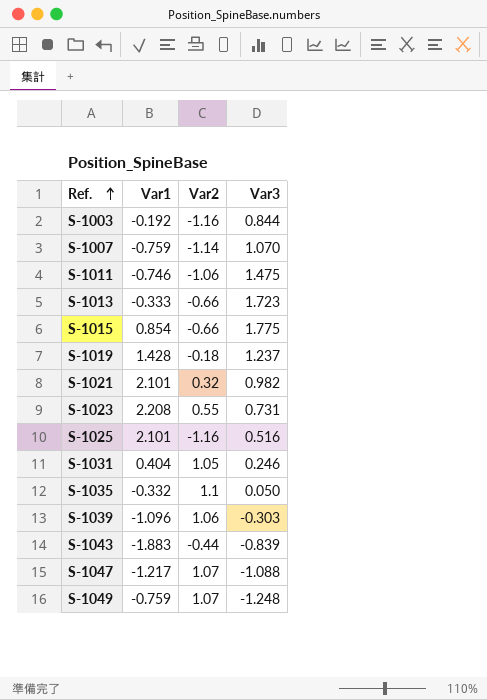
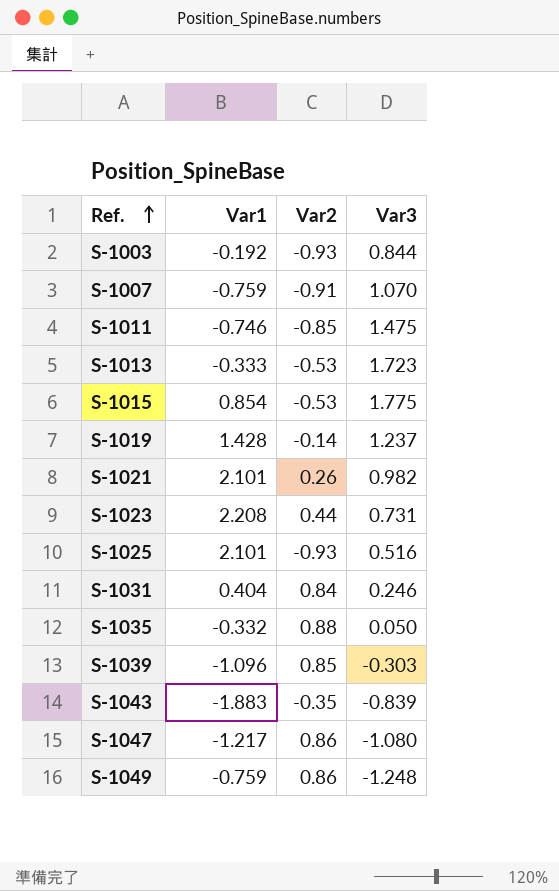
S-1003 | Var2: -1.16 -> -0.93
S-1007 | Var2: -1.14 -> -0.91
S-1011 | Var2: -1.06 -> -0.85
S-1013 | Var2: -0.66 -> -0.53
S-1015 | Var2: -0.66 -> -0.53
S-1019 | Var2: -0.18 -> -0.14
S-1021 | Var2: 0.32 -> 0.26
S-1023 | Var2: 0.55 -> 0.44
S-1025 | Var2: -1.16 -> -0.93
S-1031 | Var2: 1.05 -> 0.84
S-1035 | Var2: 1.1 -> 0.88
S-1039 | Var2: 1.06 -> 0.85
S-1043 | Var2: -0.44 -> -0.35
S-1047 | Var2: 1.07 -> 0.86
S-1047 | Var3: -1.088 -> -1.080
S-1049 | Var2: 1.07 -> 0.86

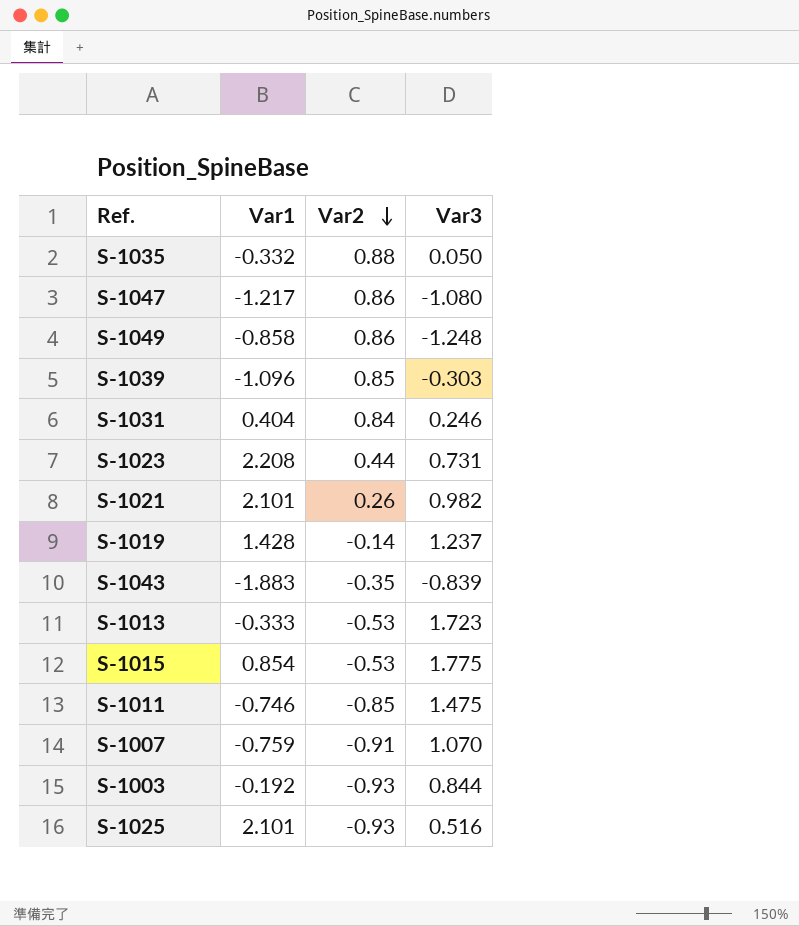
row order: Ref. ascending -> Var2 descending
S-1049 | Var1: -0.759 -> -0.858

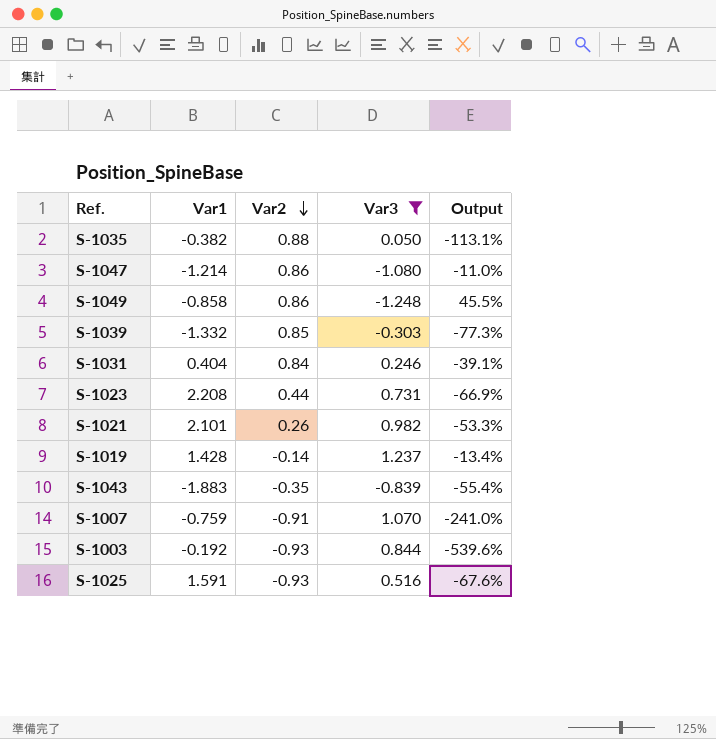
filter: none -> Var3 <= 1.237
column Output | formula: none -> ([Var3] - [Var1]) / [Var1]
S-1035 | Var1: -0.332 -> -0.382
S-1047 | Var1: -1.217 -> -1.214
S-1039 | Var1: -1.096 -> -1.332
S-1025 | Var1: 2.101 -> 1.591

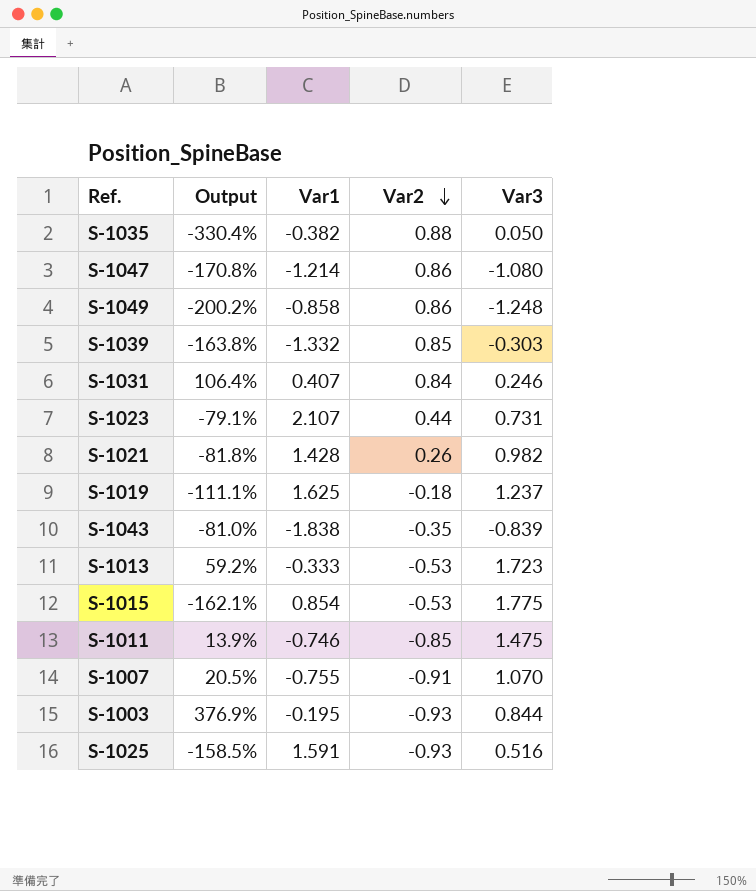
filter: Var3 <= 1.237 -> none
column Output | formula: ([Var3] - [Var1]) / [Var1] -> ([Var2] - [Var1]) / [Var1]
column Output | position: 5 -> 2
S-1031 | Var1: 0.404 -> 0.407
S-1023 | Var1: 2.208 -> 2.107
S-1021 | Var1: 2.101 -> 1.428
S-1019 | Var1: 1.428 -> 1.625
S-1019 | Var2: -0.14 -> -0.18
S-1043 | Var1: -1.883 -> -1.838
S-1007 | Var1: -0.759 -> -0.755
S-1003 | Var1: -0.192 -> -0.195

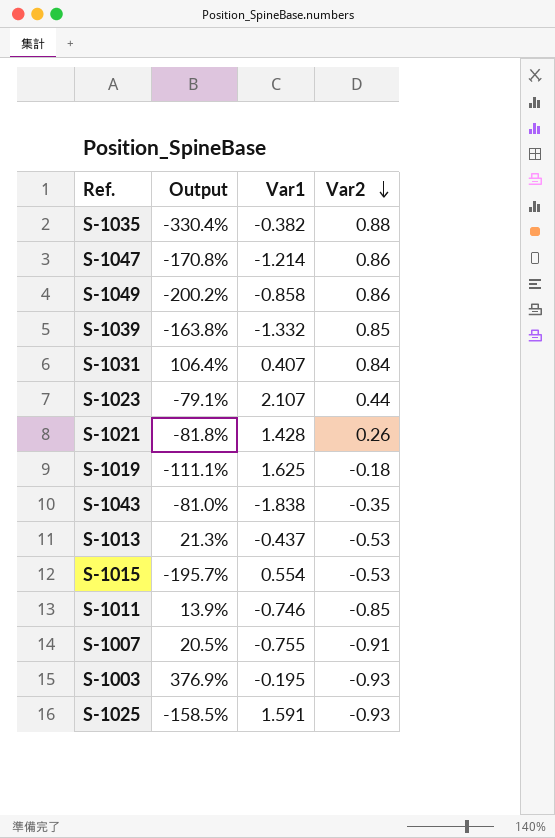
column Var3 | position: 5 -> none
S-1013 | Output: 59.2% -> 21.3%
S-1013 | Var1: -0.333 -> -0.437
S-1015 | Output: -162.1% -> -195.7%
S-1015 | Var1: 0.854 -> 0.554

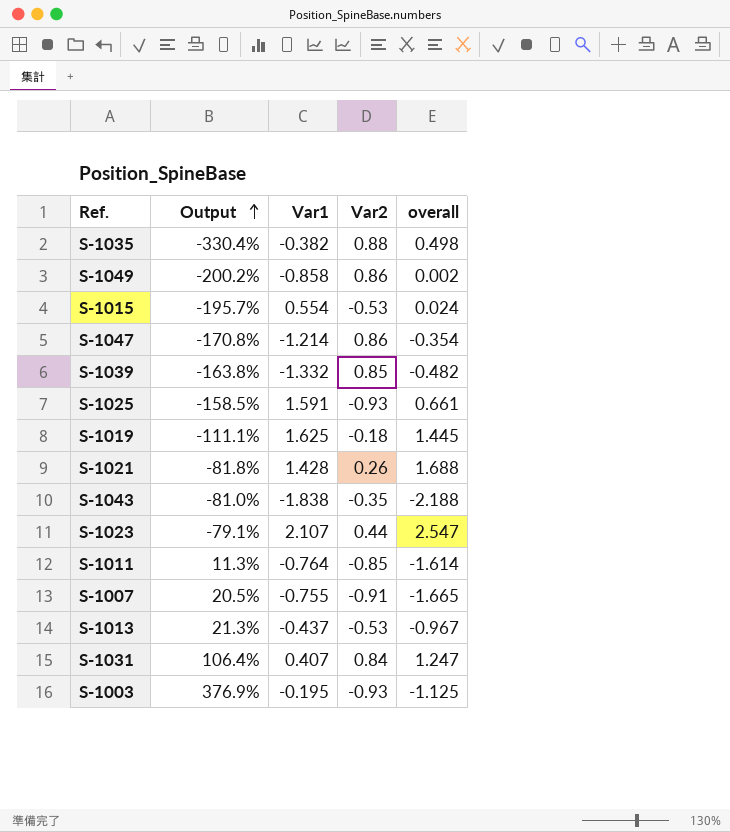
row order: Var2 descending -> Output ascending
column overall | formula: none -> [Var1] + [Var2]
S-1011 | Output: 13.9% -> 11.3%
S-1011 | Var1: -0.746 -> -0.764

